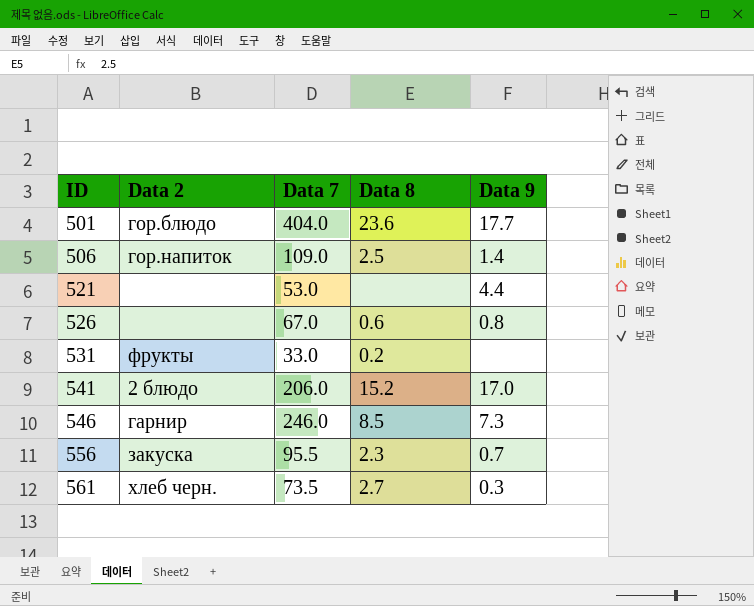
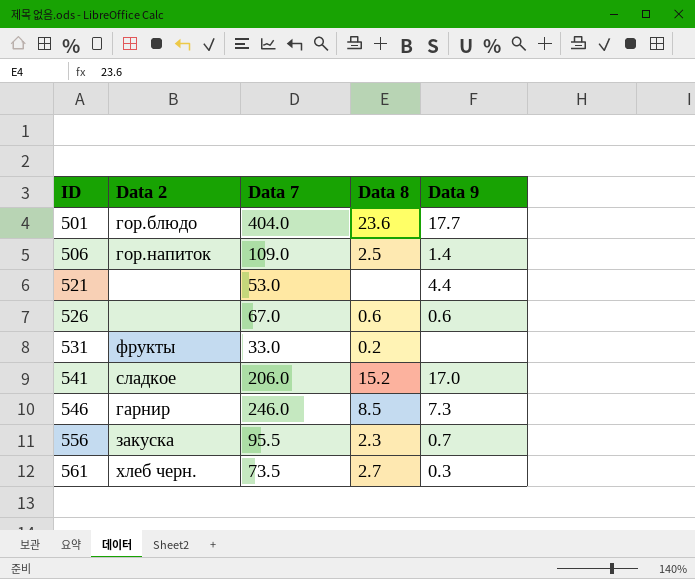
526 | Data 9: 0.8 -> 0.6
541 | Data 2: 2 блюдо -> сладкое

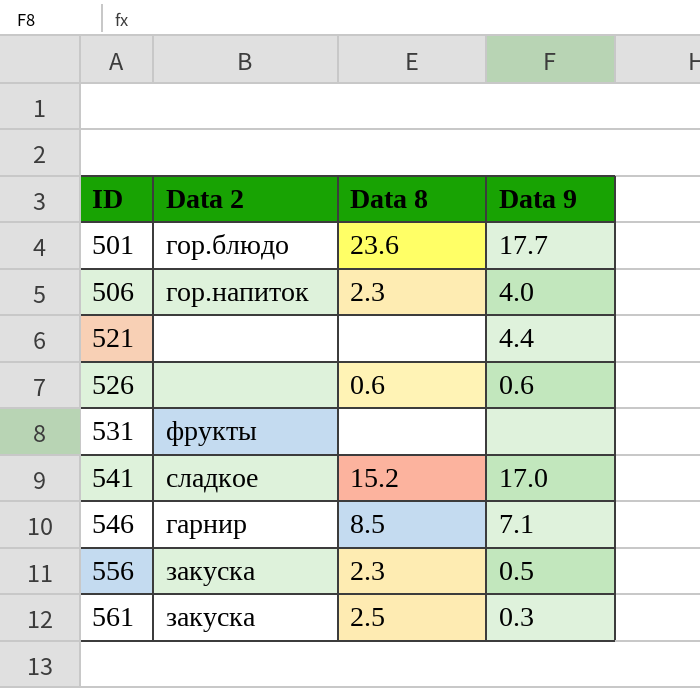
column Data 7 | position: 3 -> none
506 | Data 8: 2.5 -> 2.3
506 | Data 9: 1.4 -> 4.0
531 | Data 8: 0.2 -> none
546 | Data 9: 7.3 -> 7.1
556 | Data 9: 0.7 -> 0.5
561 | Data 2: хлеб черн. -> закуска
561 | Data 8: 2.7 -> 2.5

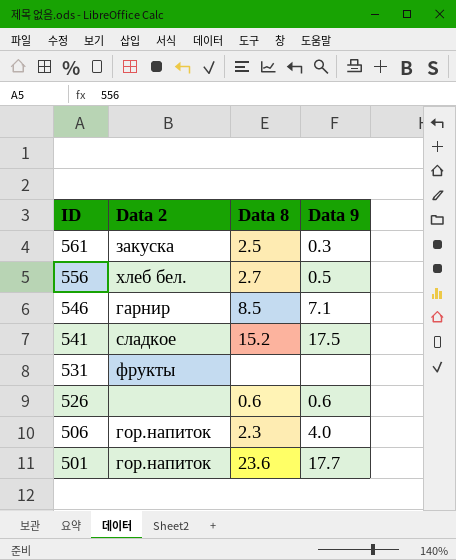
row order: ID ascending -> ID descending
row 521: none | none | 4.4 -> none
556 | Data 2: закуска -> хлеб бел.
556 | Data 8: 2.3 -> 2.7
541 | Data 9: 17.0 -> 17.5
501 | Data 2: гор.блюдо -> гор.напиток

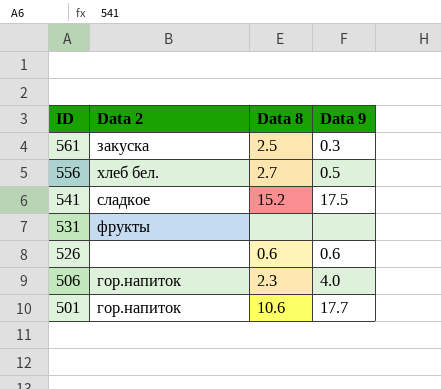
row 546: гарнир | 8.5 | 7.1 -> none
501 | Data 8: 23.6 -> 10.6

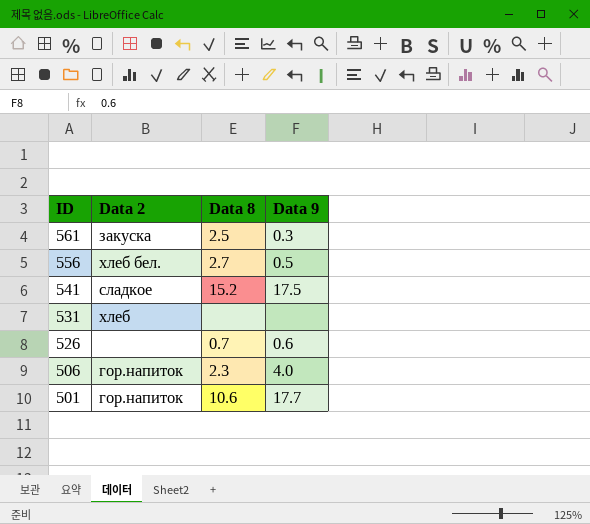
531 | Data 2: фрукты -> хлеб
526 | Data 8: 0.6 -> 0.7

